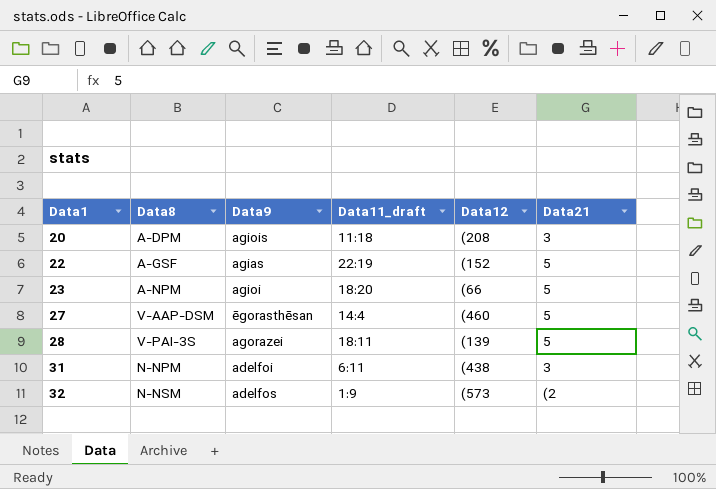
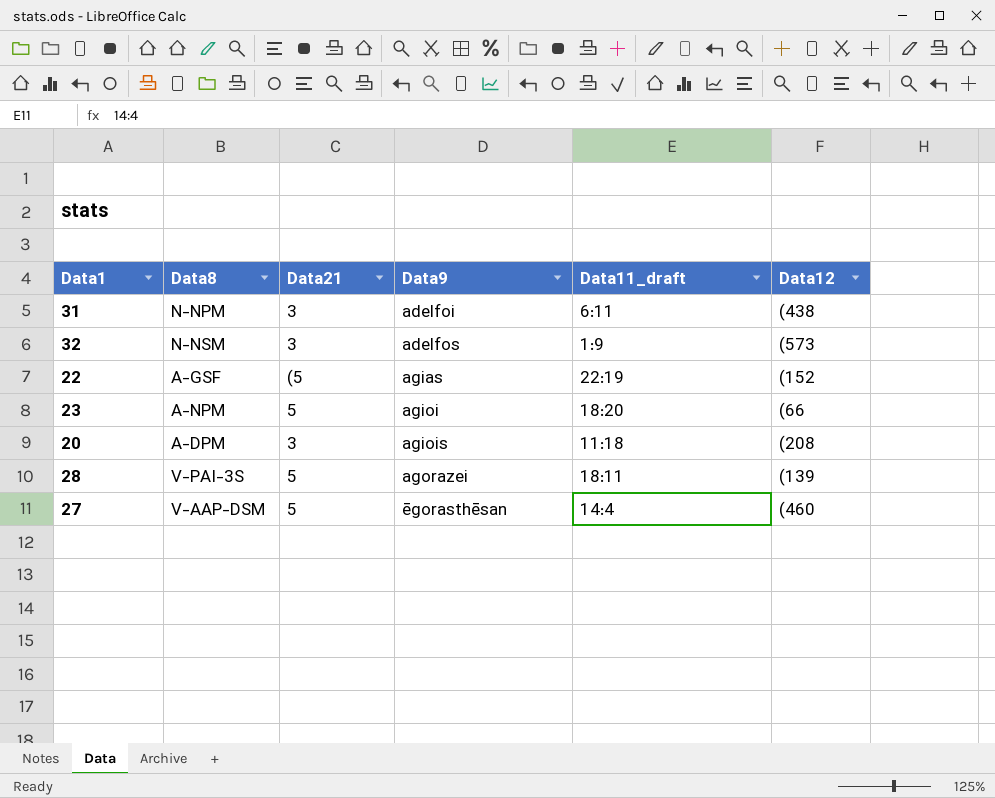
row order: Data1 ascending -> Data9 ascending
column Data21 | position: 6 -> 3
32 | Data21: (2 -> 3
22 | Data21: 5 -> (5

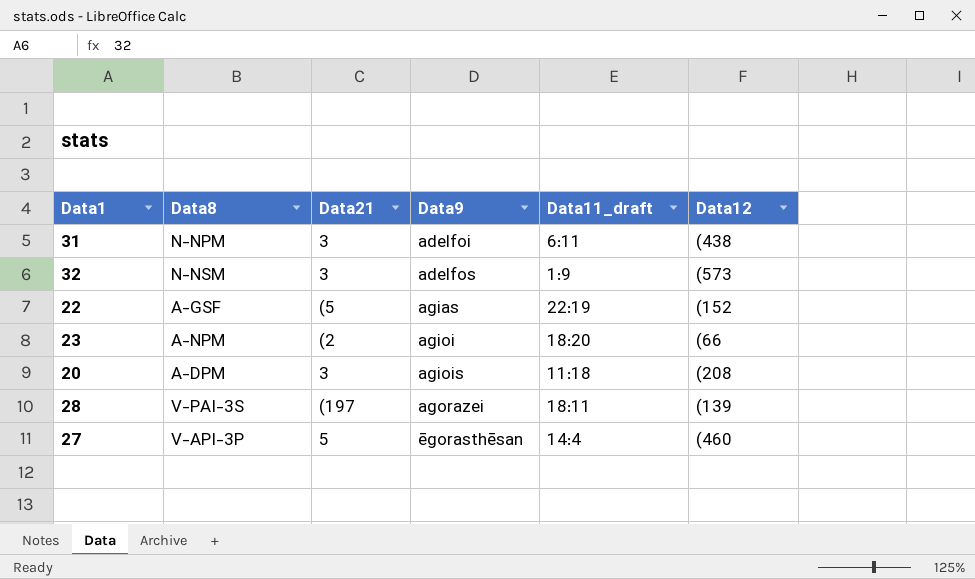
23 | Data21: 5 -> (2
28 | Data21: 5 -> (197
27 | Data8: V-AAP-DSM -> V-API-3P

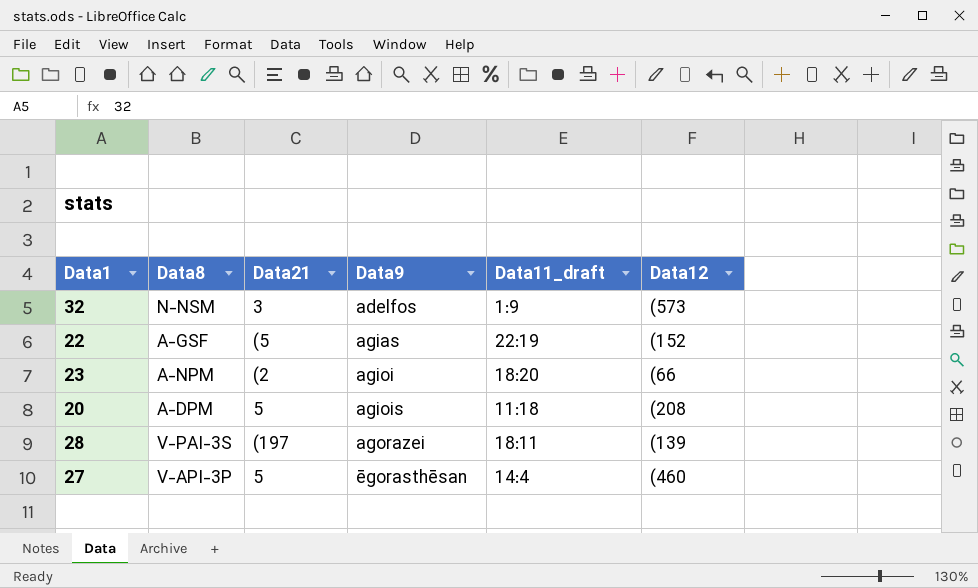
row 31: N-NPM | 3 | adelfoi | 6:11 | (438 -> none
20 | Data21: 3 -> 5

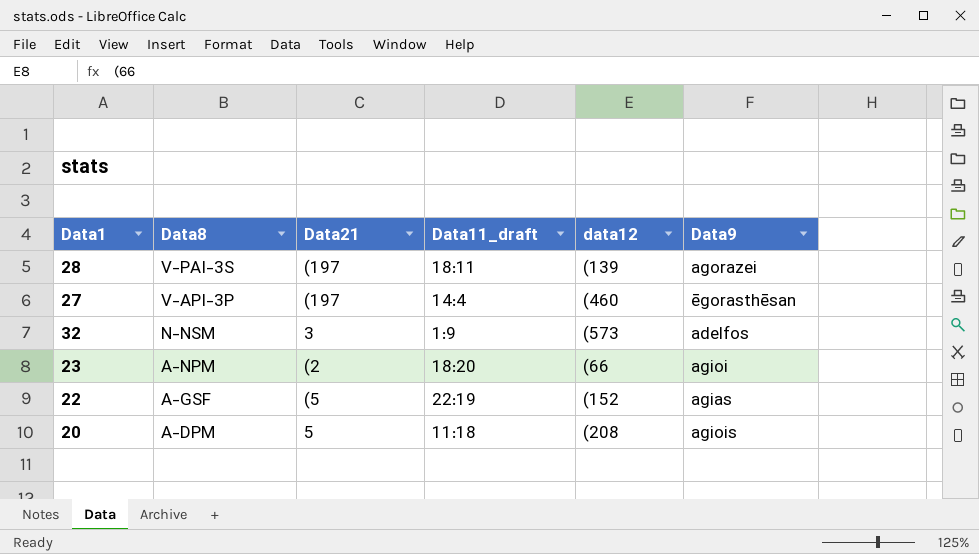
row order: Data9 ascending -> Data8 descending
column name: Data12 -> data12
column Data9 | position: 4 -> 6
27 | Data21: 5 -> (197

